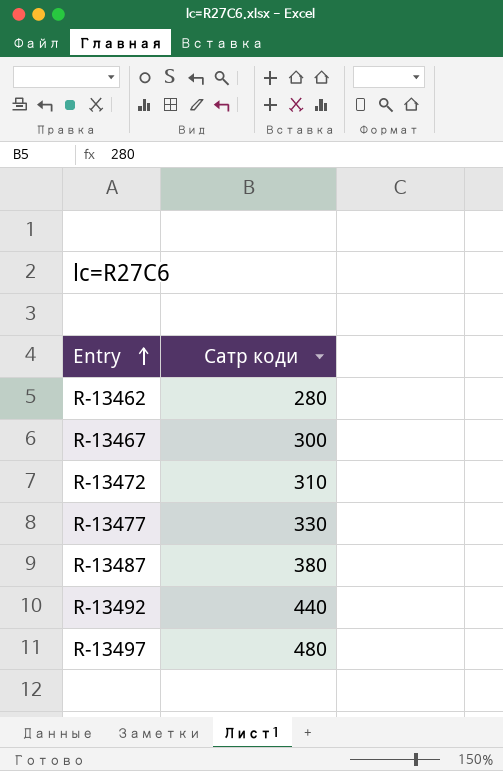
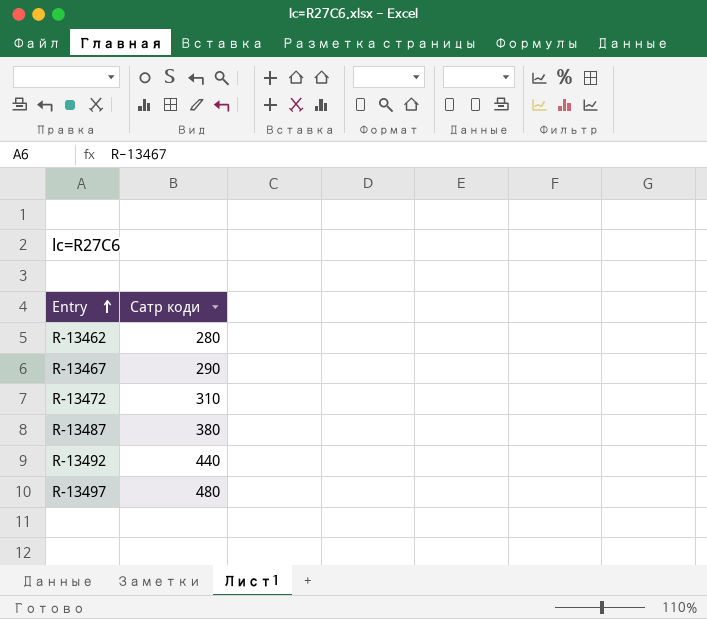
row R-13477: 330 -> none
R-13467 | Сатр коди: 300 -> 290

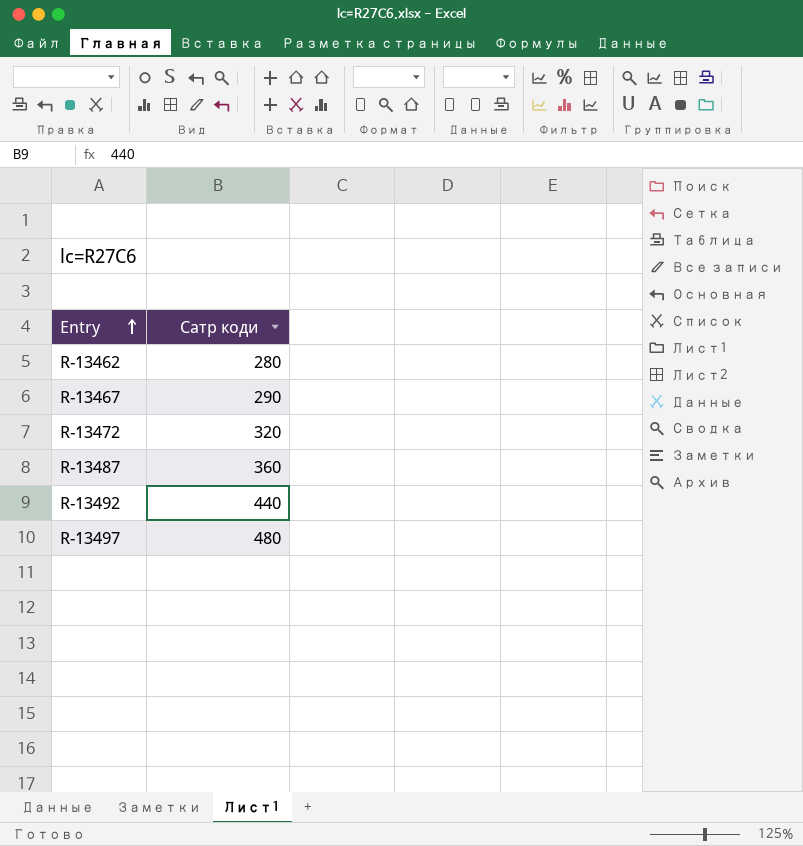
R-13472 | Сатр коди: 310 -> 320
R-13487 | Сатр коди: 380 -> 360

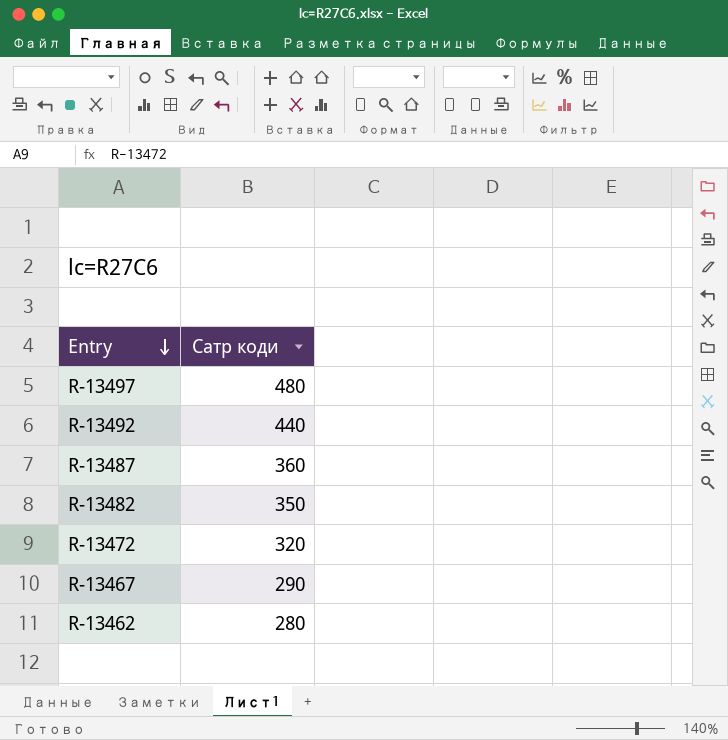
row order: Entry ascending -> Entry descending
row R-13482: none -> 350

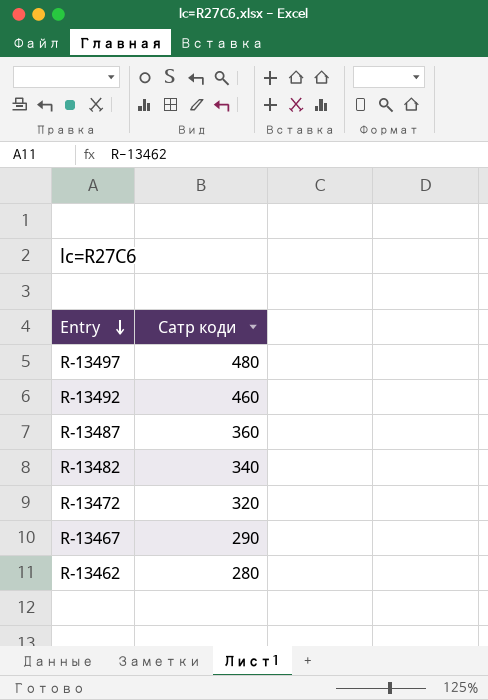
R-13492 | Сатр коди: 440 -> 460
R-13482 | Сатр коди: 350 -> 340

